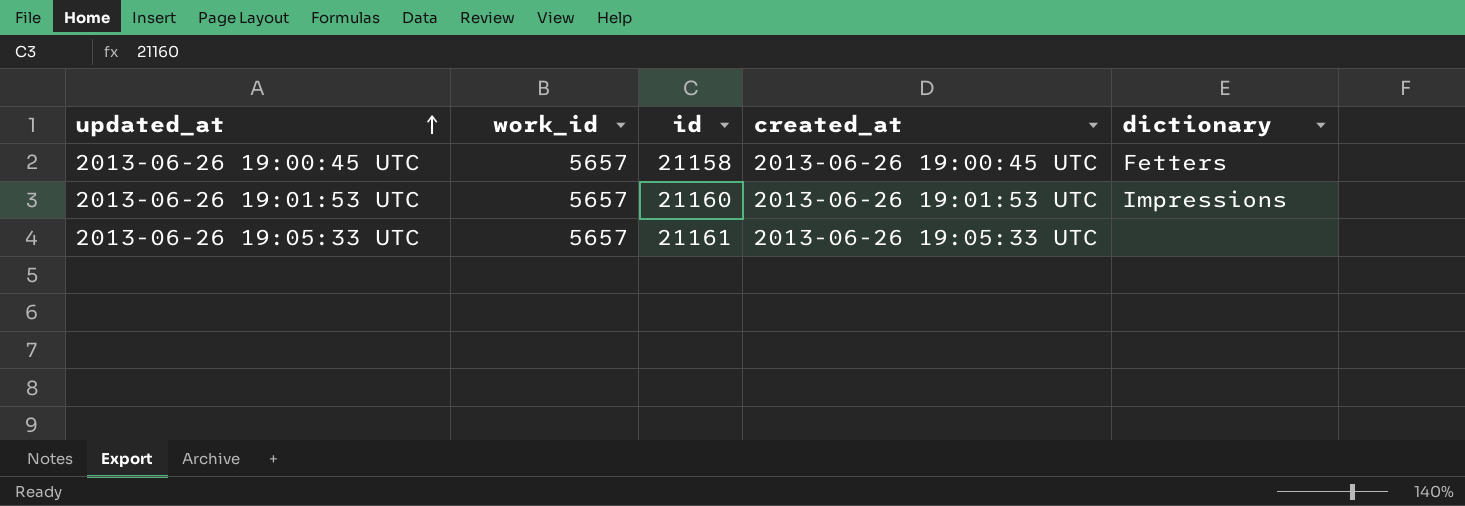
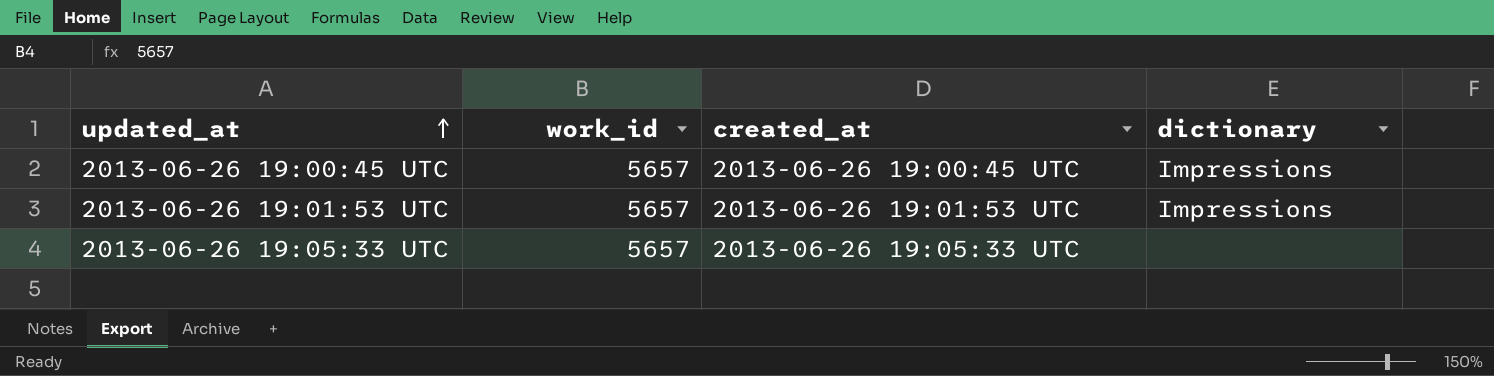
column id | position: 3 -> none
2013-06-26 19:00:45 UTC | dictionary: Fetters -> Impressions

